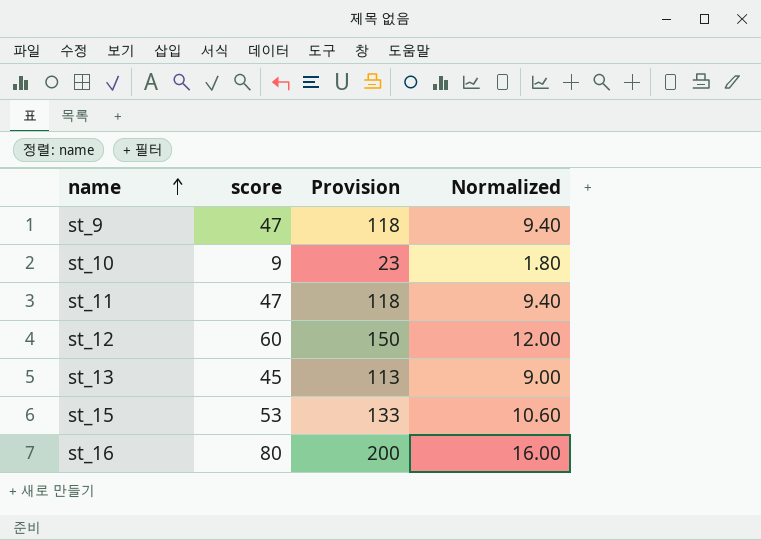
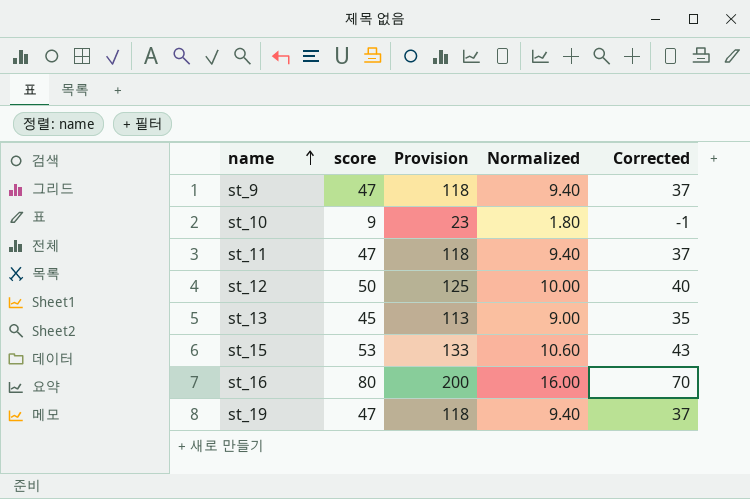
column Corrected | formula: none -> [score] - 10
st_12 | score: 60 -> 50
st_12 | Provision: 150 -> 125
st_12 | Normalized: 12.00 -> 10.00
row st_19: none -> 47 | 118 | 9.40 | 37

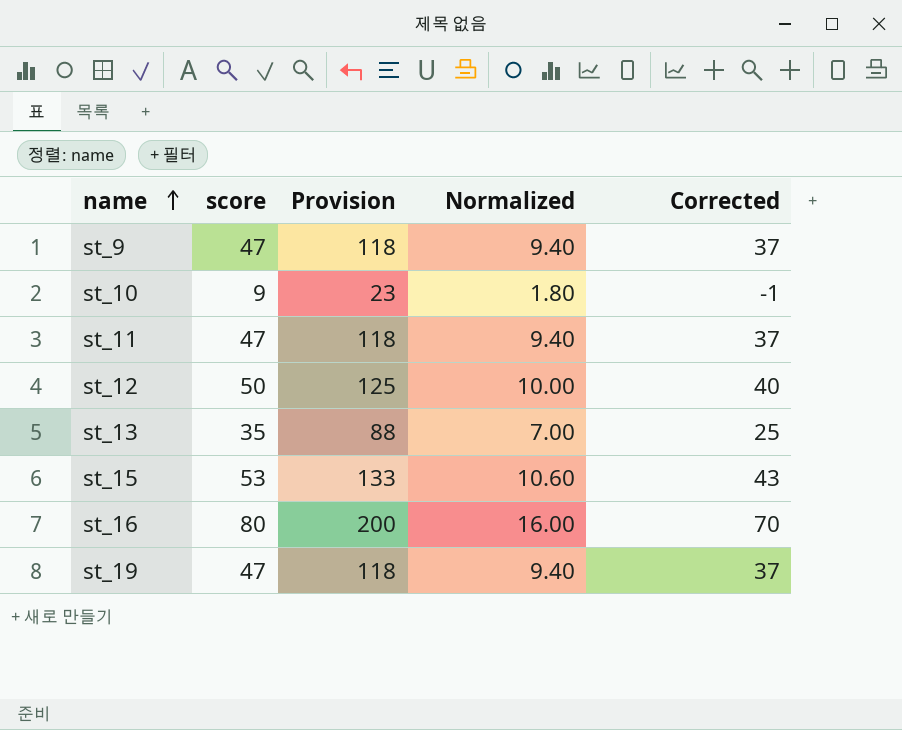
st_13 | score: 45 -> 35
st_13 | Provision: 113 -> 88
st_13 | Normalized: 9.00 -> 7.00
st_13 | Corrected: 35 -> 25

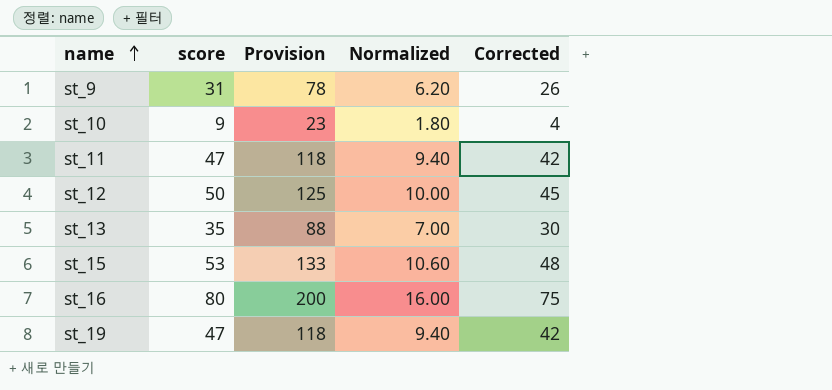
column Corrected | formula: [score] - 10 -> [score] - 5
st_9 | score: 47 -> 31
st_9 | Provision: 118 -> 78
st_9 | Normalized: 9.40 -> 6.20

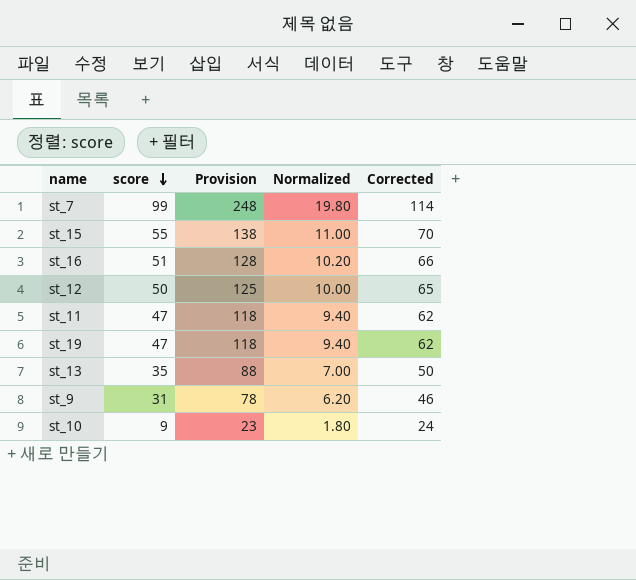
row order: name ascending -> score descending
column Corrected | formula: [score] - 5 -> [score] + 15
row st_7: none -> 99 | 248 | 19.80 | 114
st_15 | score: 53 -> 55
st_15 | Provision: 133 -> 138
st_15 | Normalized: 10.60 -> 11.00
st_16 | score: 80 -> 51
st_16 | Provision: 200 -> 128
st_16 | Normalized: 16.00 -> 10.20

